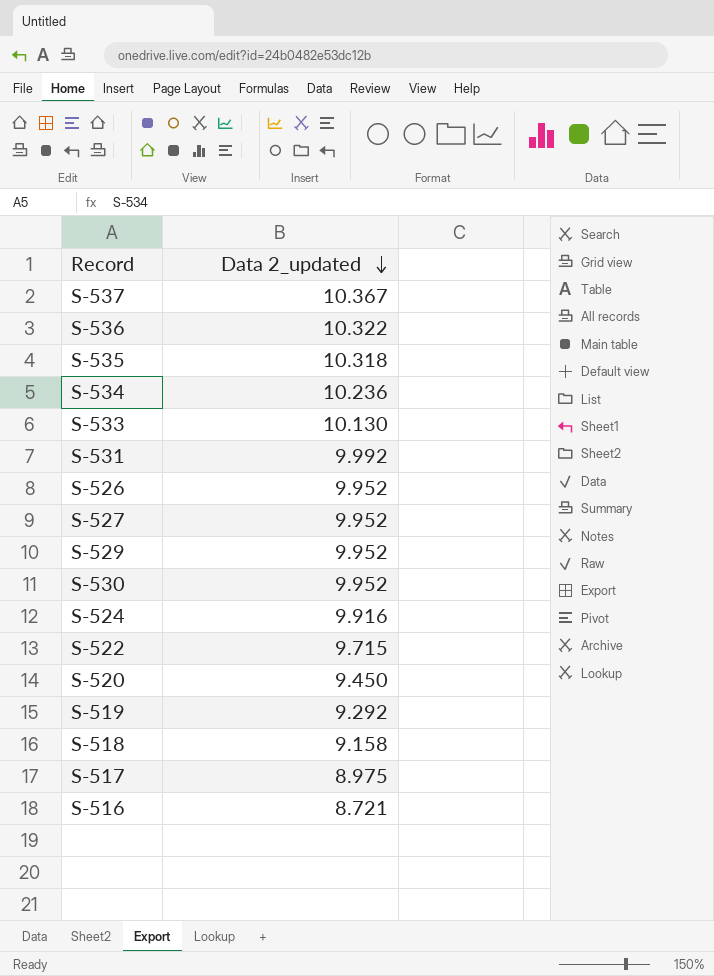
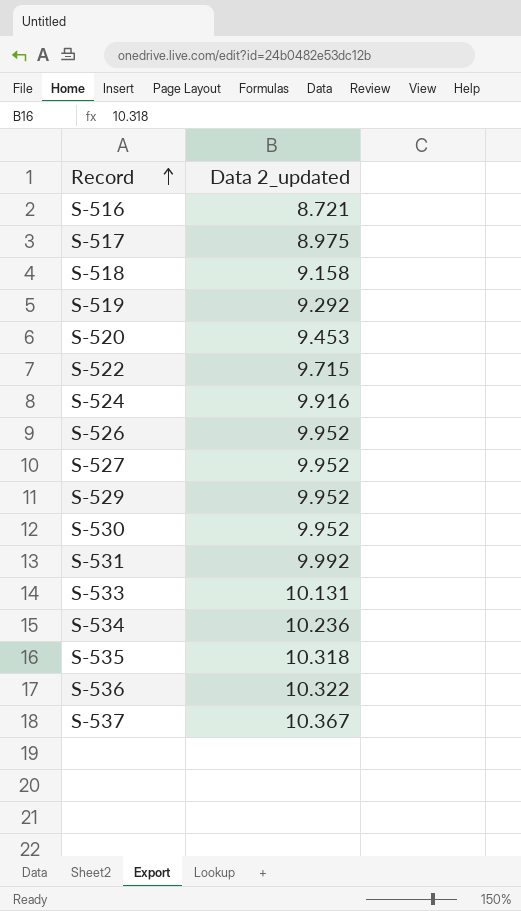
row order: Data 2_updated descending -> Record ascending
S-520 | Data 2_updated: 9.450 -> 9.453
S-533 | Data 2_updated: 10.130 -> 10.131

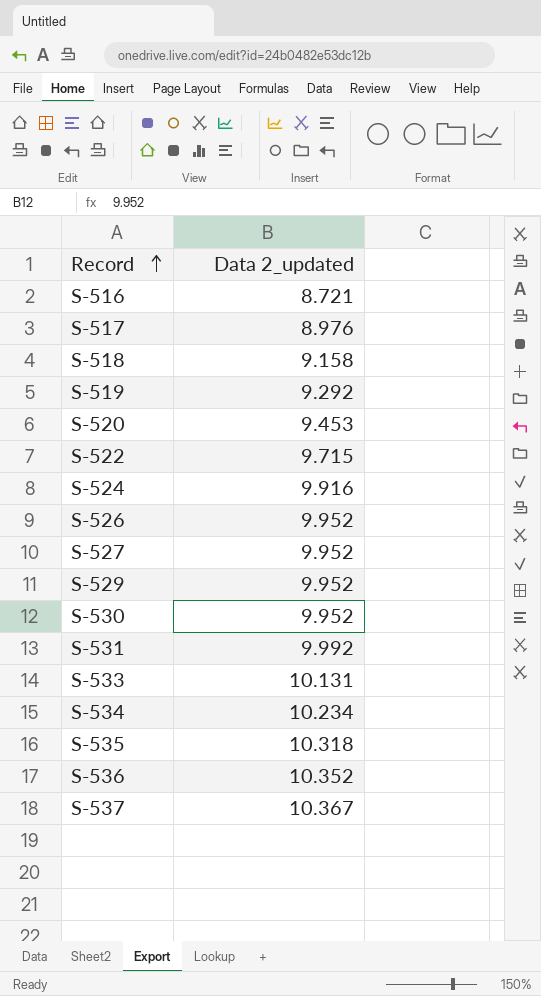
S-517 | Data 2_updated: 8.975 -> 8.976
S-534 | Data 2_updated: 10.236 -> 10.234
S-536 | Data 2_updated: 10.322 -> 10.352

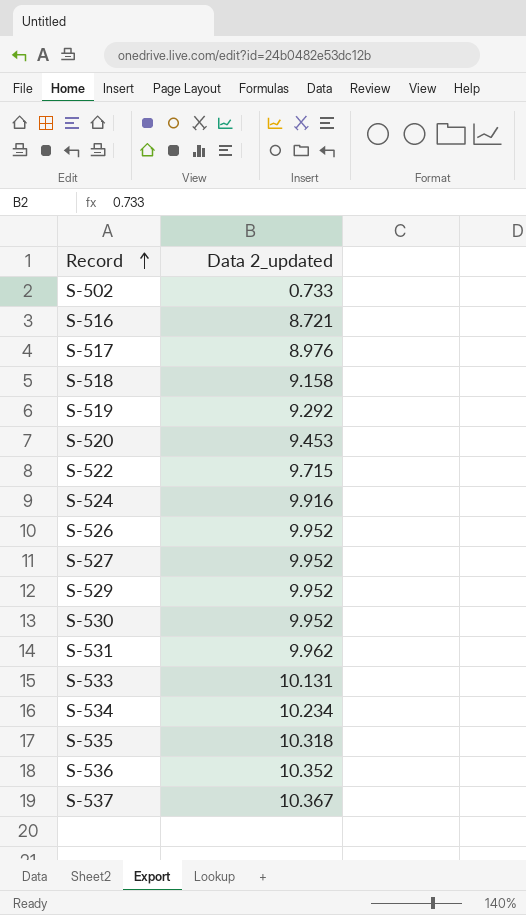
row S-502: none -> 0.733
S-531 | Data 2_updated: 9.992 -> 9.962

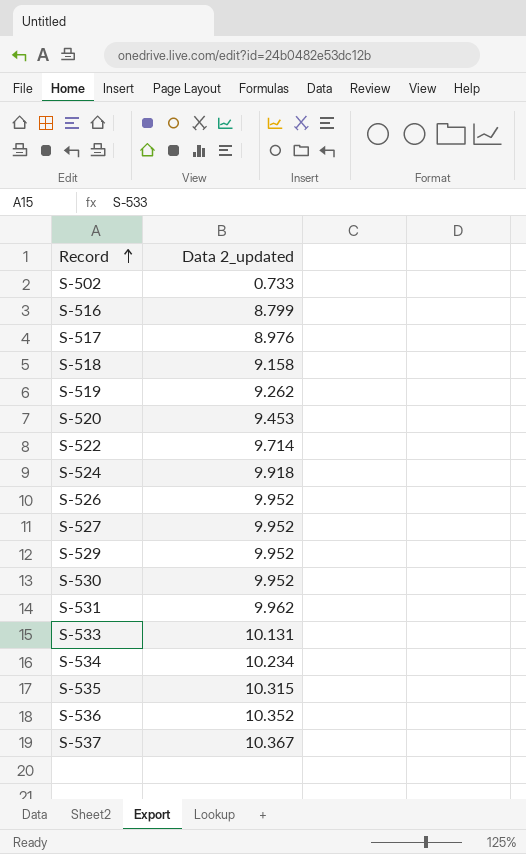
S-516 | Data 2_updated: 8.721 -> 8.799
S-519 | Data 2_updated: 9.292 -> 9.262
S-522 | Data 2_updated: 9.715 -> 9.714
S-524 | Data 2_updated: 9.916 -> 9.918
S-535 | Data 2_updated: 10.318 -> 10.315

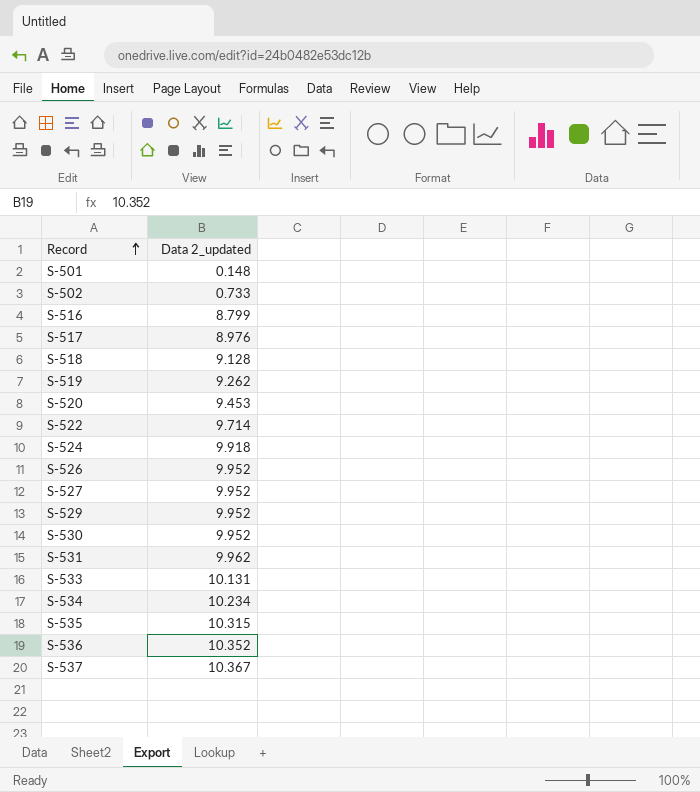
row S-501: none -> 0.148
S-518 | Data 2_updated: 9.158 -> 9.128

